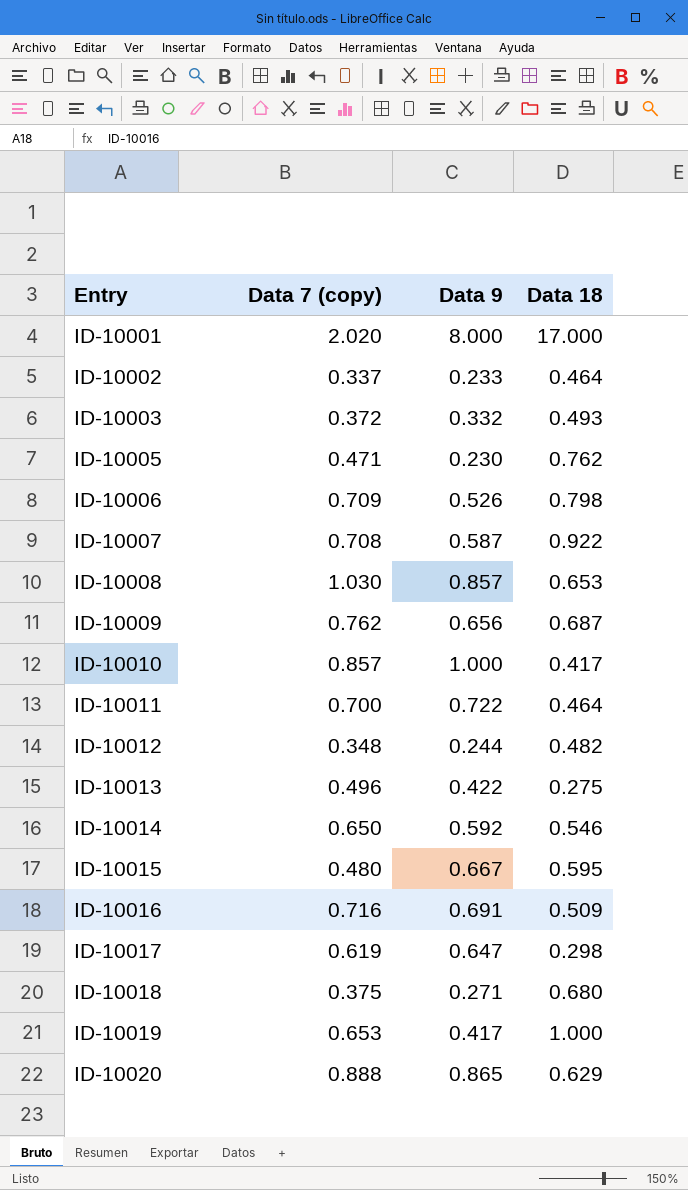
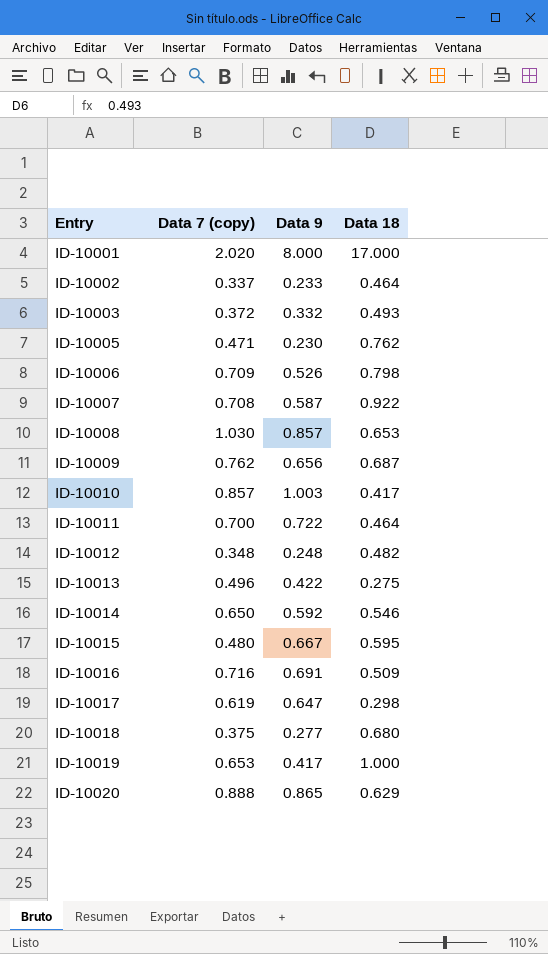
ID-10010 | Data 9: 1.000 -> 1.003
ID-10012 | Data 9: 0.244 -> 0.248
ID-10018 | Data 9: 0.271 -> 0.277

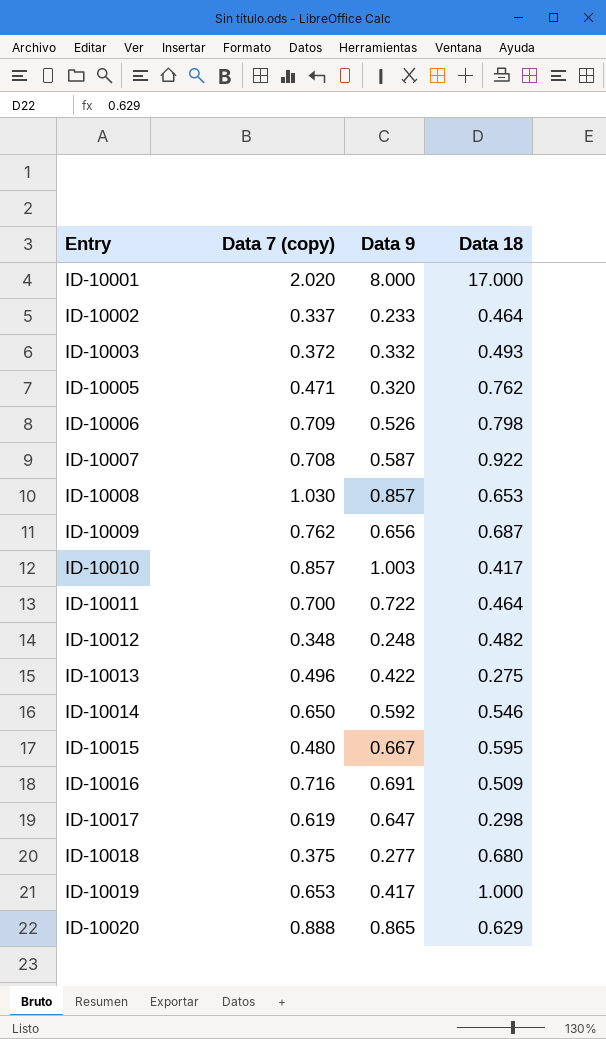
ID-10005 | Data 9: 0.230 -> 0.320

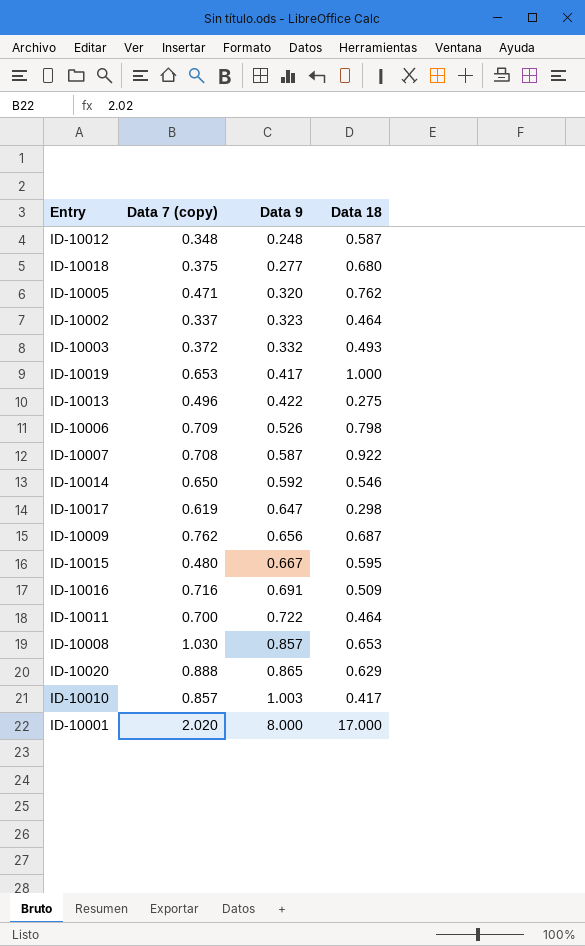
row order: Entry ascending -> Data 9 ascending
ID-10012 | Data 18: 0.482 -> 0.587
ID-10002 | Data 9: 0.233 -> 0.323

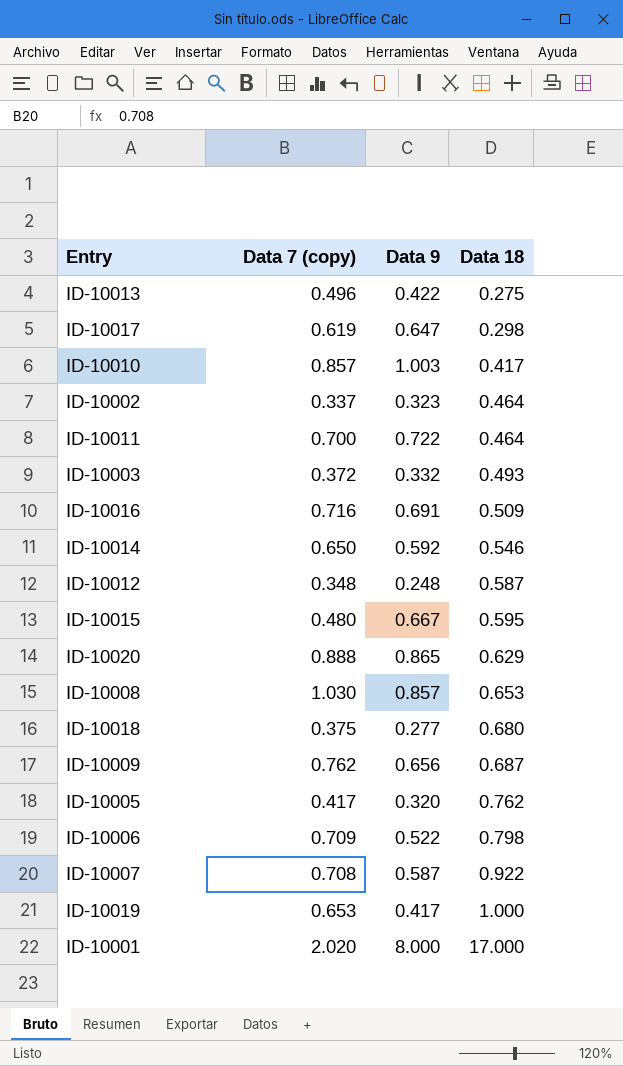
row order: Data 9 ascending -> Data 18 ascending
ID-10005 | Data 7 (copy): 0.471 -> 0.417
ID-10006 | Data 9: 0.526 -> 0.522

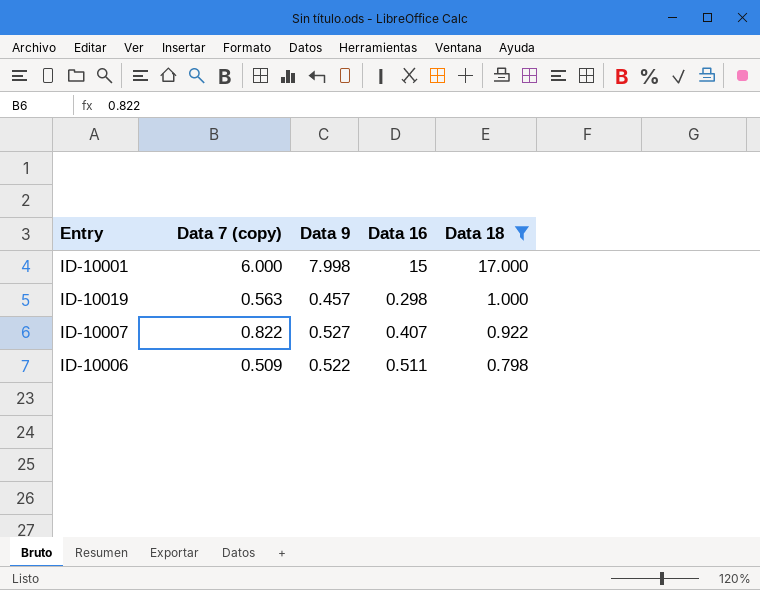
filter: none -> Data 18 >= 0.798
row order: Data 18 ascending -> Data 18 descending
column Data 16 | position: none -> 4
ID-10001 | Data 7 (copy): 2.020 -> 6.000
ID-10001 | Data 9: 8.000 -> 7.998
ID-10019 | Data 7 (copy): 0.653 -> 0.563
ID-10019 | Data 9: 0.417 -> 0.457
ID-10007 | Data 7 (copy): 0.708 -> 0.822
ID-10007 | Data 9: 0.587 -> 0.527
ID-10006 | Data 7 (copy): 0.709 -> 0.509

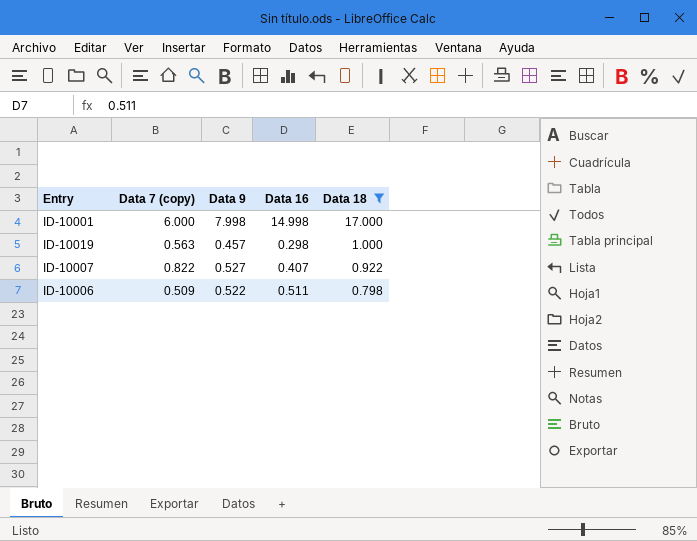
ID-10001 | Data 16: 15 -> 14.998

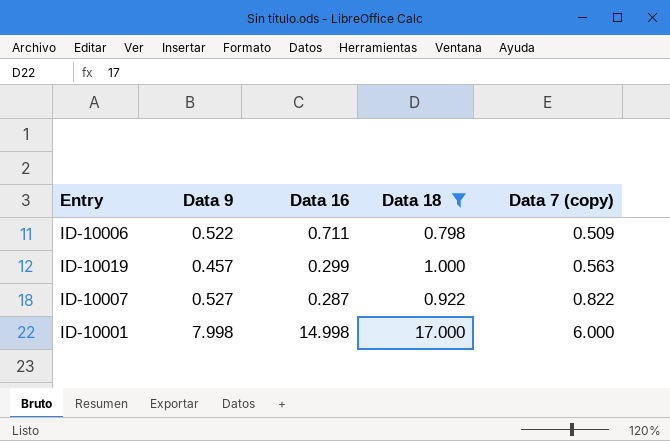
row order: Data 18 descending -> Data 7 (copy) ascending
column Data 7 (copy) | position: 2 -> 5
ID-10006 | Data 16: 0.511 -> 0.711
ID-10019 | Data 16: 0.298 -> 0.299
ID-10007 | Data 16: 0.407 -> 0.287

